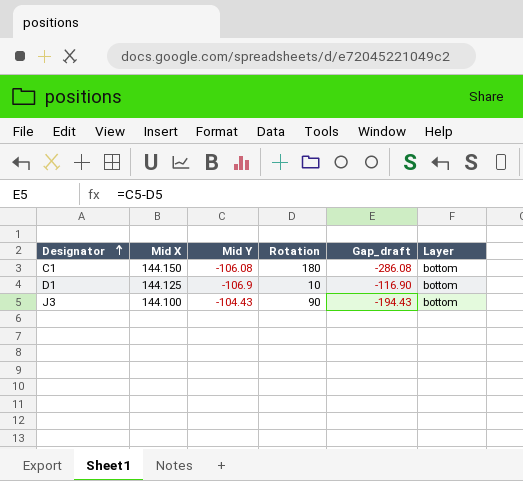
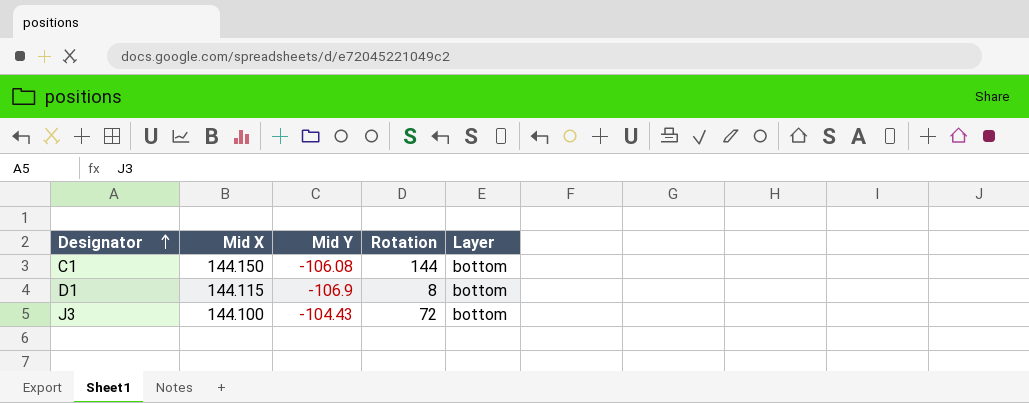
column Gap_draft | formula: [Mid Y] - [Rotation] -> none
C1 | Rotation: 180 -> 144
D1 | Mid X: 144.125 -> 144.115
D1 | Rotation: 10 -> 8
J3 | Rotation: 90 -> 72

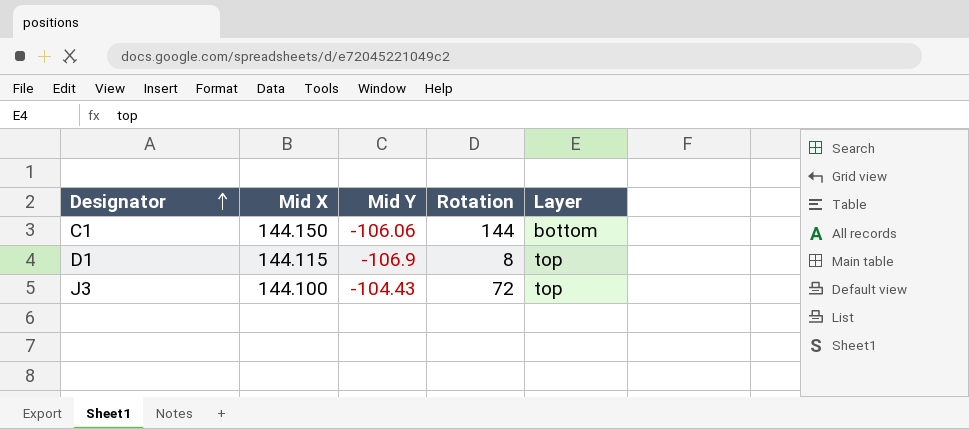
C1 | Mid Y: -106.08 -> -106.06
D1 | Layer: bottom -> top
J3 | Layer: bottom -> top

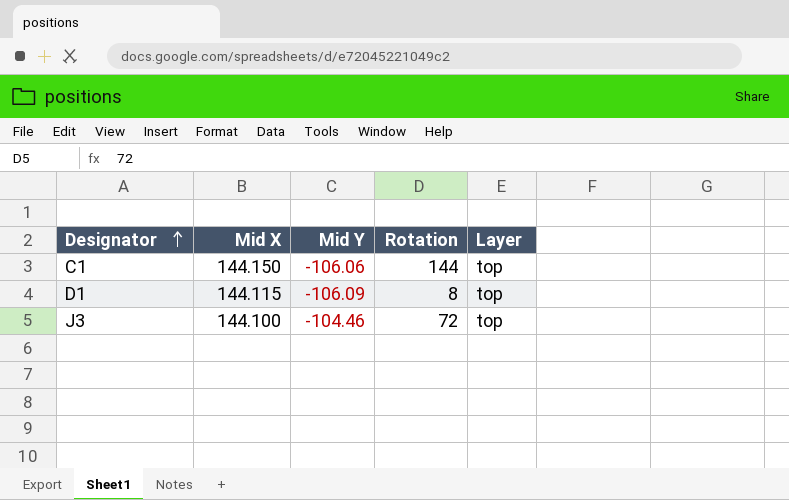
C1 | Layer: bottom -> top
D1 | Mid Y: -106.9 -> -106.09
J3 | Mid Y: -104.43 -> -104.46

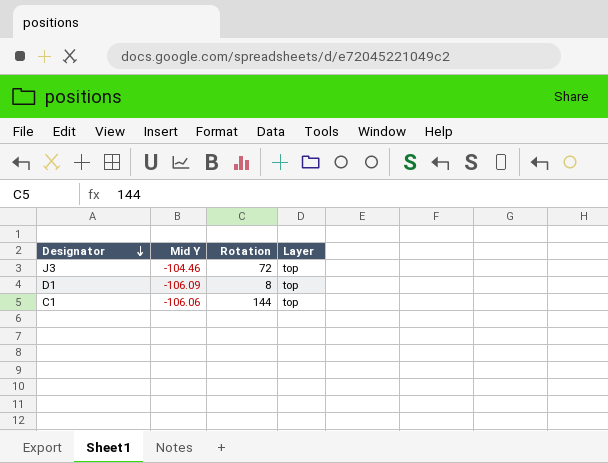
row order: Designator ascending -> Designator descending
column Mid X | position: 2 -> none

